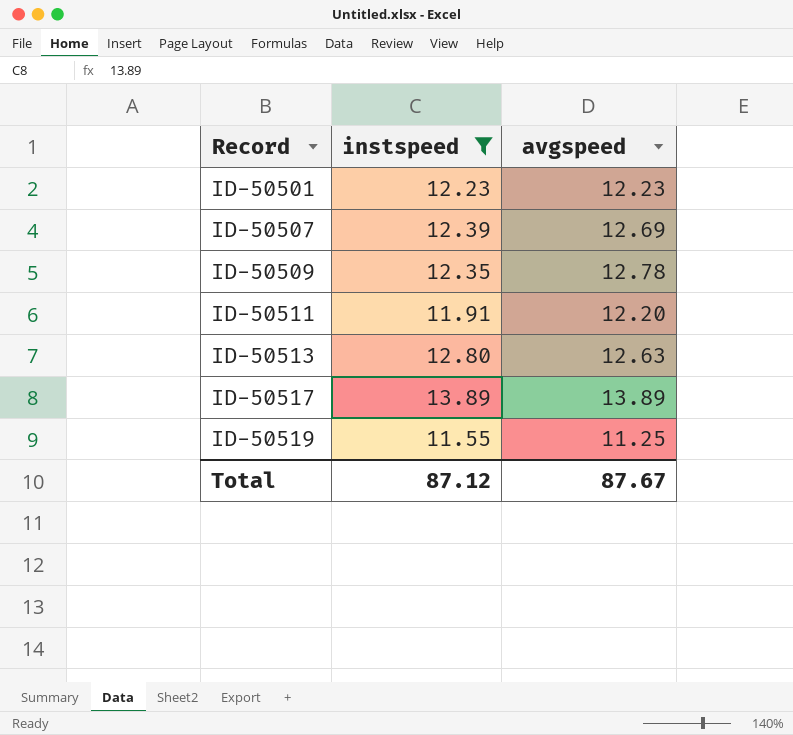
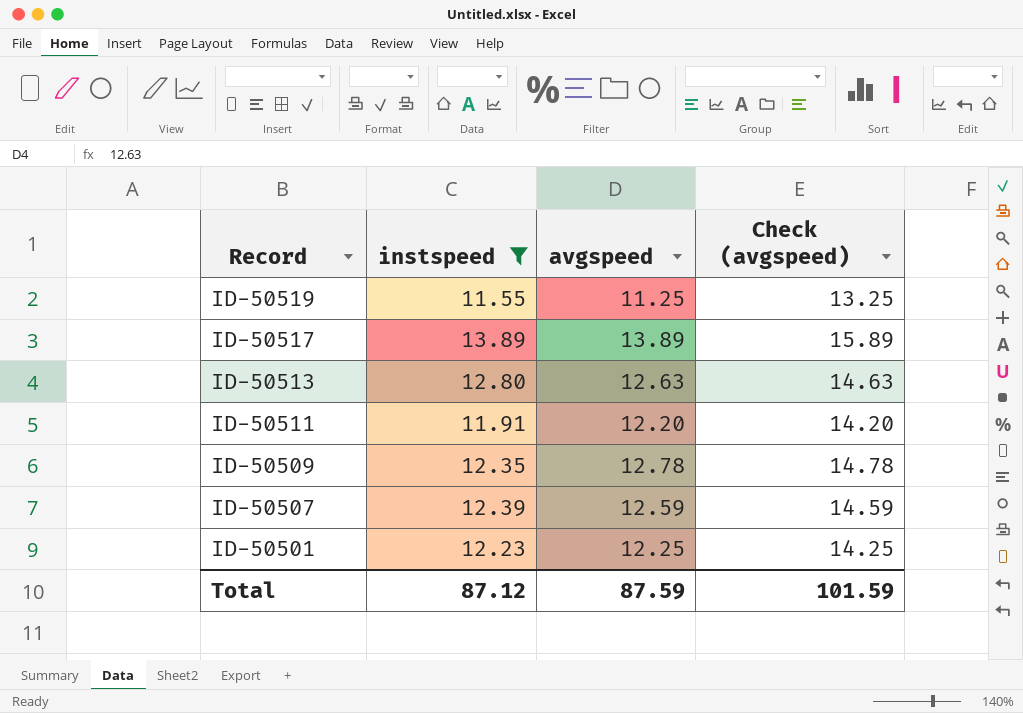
row order: Record ascending -> Record descending
column Check (avgspeed) | formula: none -> [avgspeed] + 2
ID-50507 | avgspeed: 12.69 -> 12.59
ID-50501 | avgspeed: 12.23 -> 12.25
Total | avgspeed: 87.67 -> 87.59

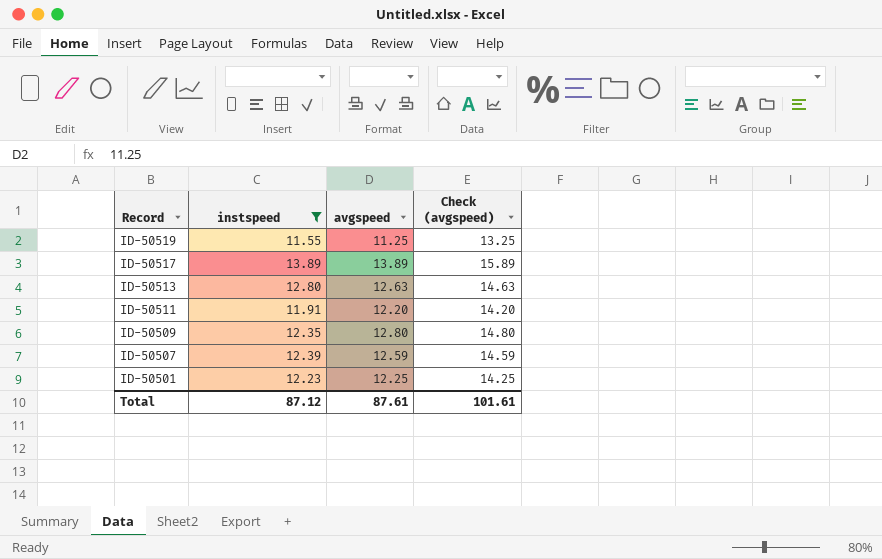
ID-50509 | avgspeed: 12.78 -> 12.80
ID-50509 | Check (avgspeed): 14.78 -> 14.80
Total | avgspeed: 87.59 -> 87.61
Total | Check (avgspeed): 101.59 -> 101.61

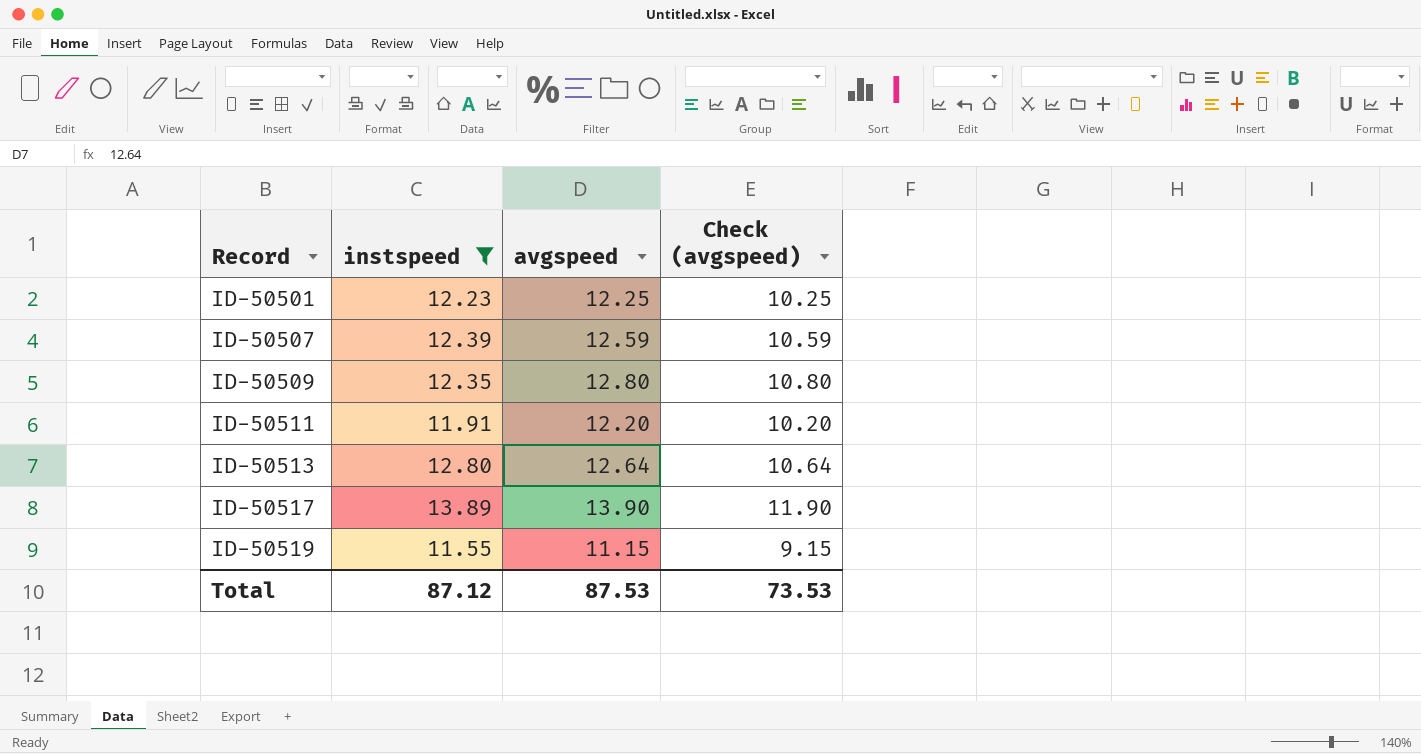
row order: Record descending -> Record ascending
column Check (avgspeed) | formula: [avgspeed] + 2 -> [avgspeed] - 2
ID-50513 | avgspeed: 12.63 -> 12.64
ID-50517 | avgspeed: 13.89 -> 13.90
ID-50519 | avgspeed: 11.25 -> 11.15
Total | avgspeed: 87.61 -> 87.53
Total | Check (avgspeed): 101.61 -> 73.53

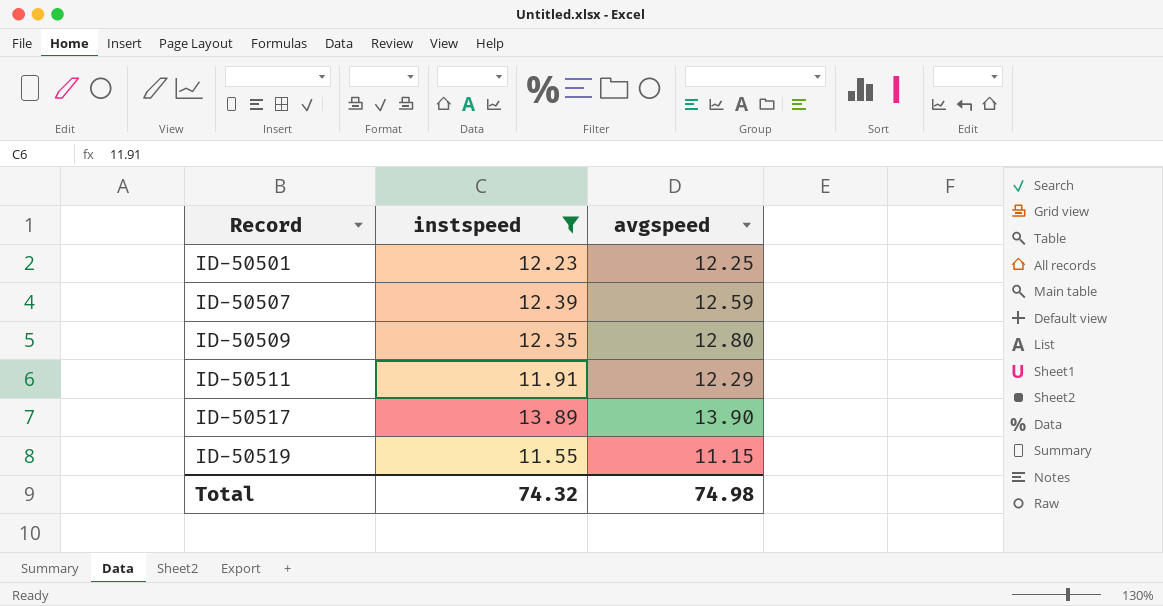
column Check (avgspeed) | formula: [avgspeed] - 2 -> none
row ID-50513: 12.80 | 12.64 | 10.64 -> none
ID-50511 | avgspeed: 12.20 -> 12.29
Total | instspeed: 87.12 -> 74.32
Total | avgspeed: 87.53 -> 74.98

